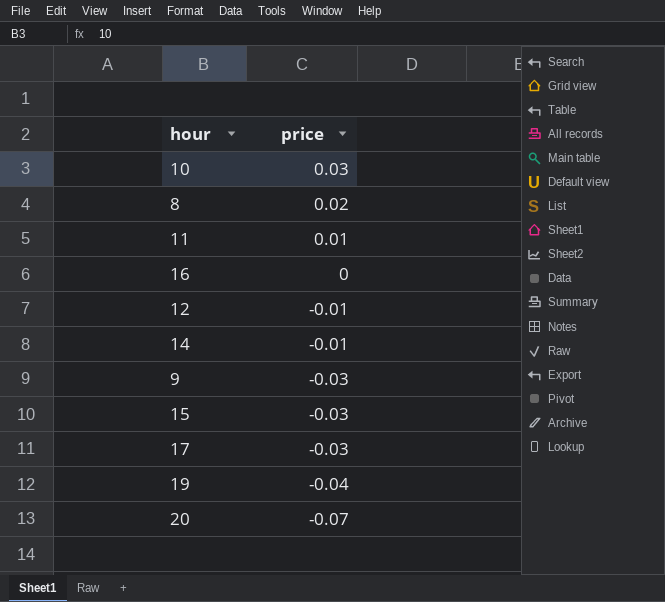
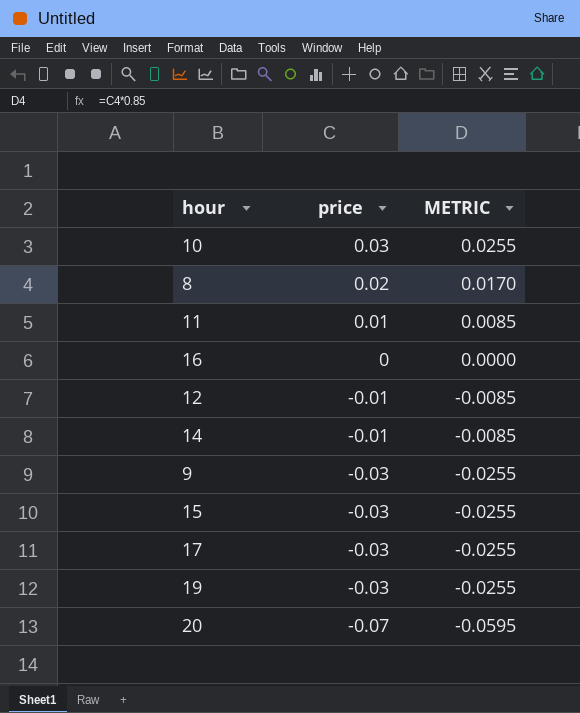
column METRIC | formula: none -> [price] * 0.85
19 | price: -0.04 -> -0.03

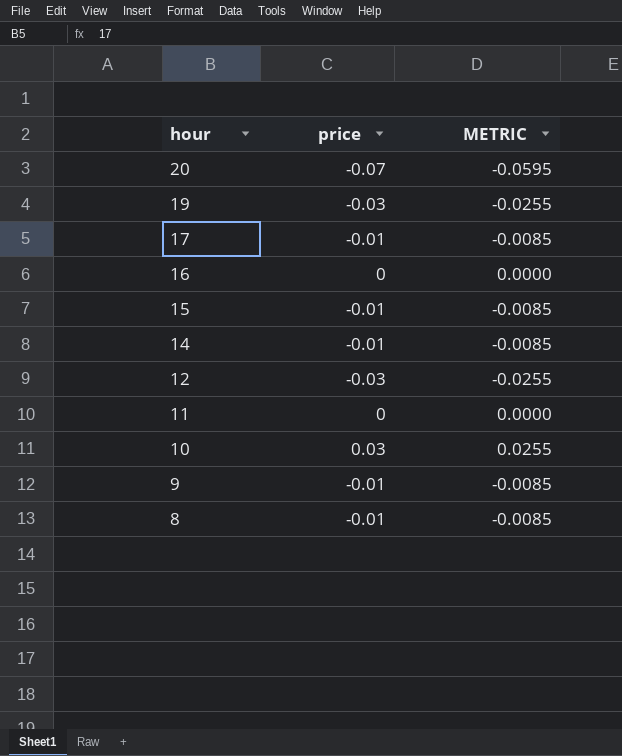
row order: price descending -> hour descending
17 | price: -0.03 -> -0.01
17 | METRIC: -0.0255 -> -0.0085
15 | price: -0.03 -> -0.01
15 | METRIC: -0.0255 -> -0.0085
12 | price: -0.01 -> -0.03
12 | METRIC: -0.0085 -> -0.0255
11 | price: 0.01 -> 0
11 | METRIC: 0.0085 -> 0.0000
9 | price: -0.03 -> -0.01
9 | METRIC: -0.0255 -> -0.0085
8 | price: 0.02 -> -0.01
8 | METRIC: 0.0170 -> -0.0085

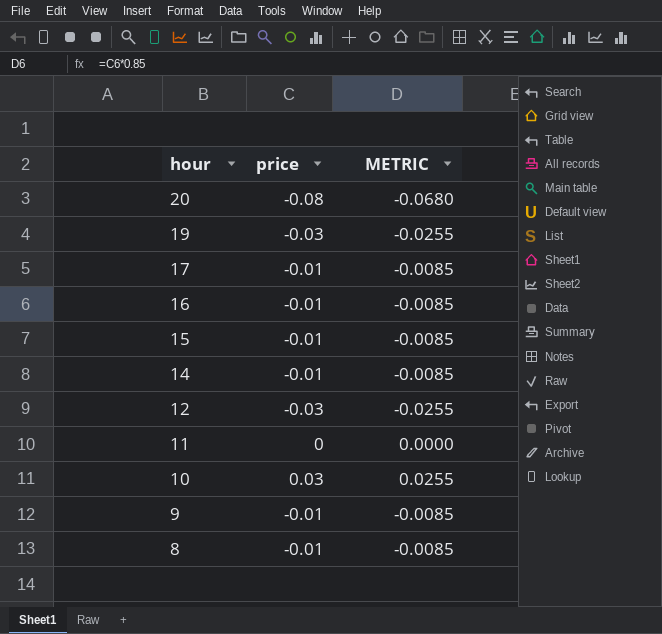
20 | price: -0.07 -> -0.08
20 | METRIC: -0.0595 -> -0.0680
16 | price: 0 -> -0.01
16 | METRIC: 0.0000 -> -0.0085

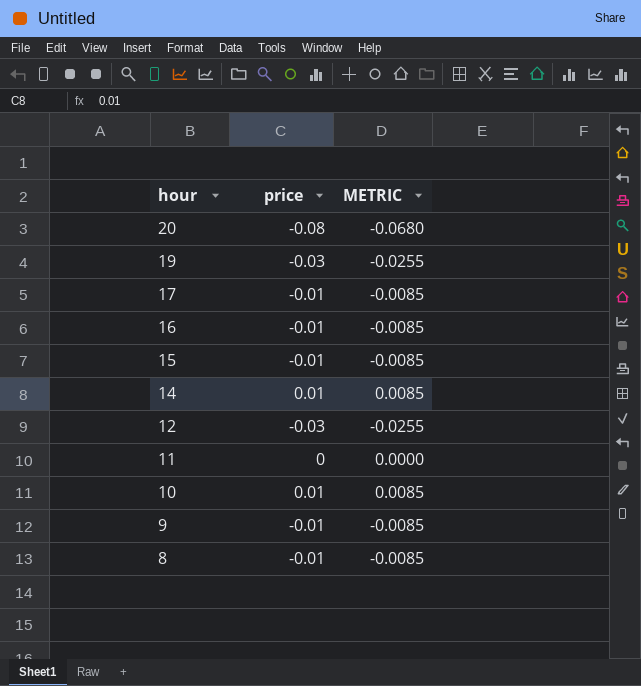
14 | price: -0.01 -> 0.01
14 | METRIC: -0.0085 -> 0.0085
10 | price: 0.03 -> 0.01
10 | METRIC: 0.0255 -> 0.0085

